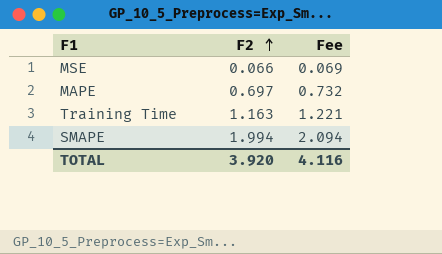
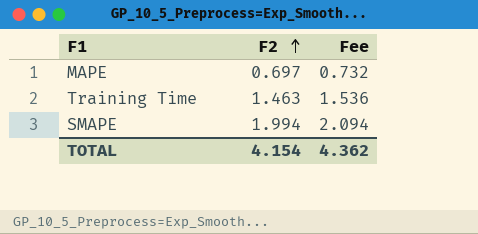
row MSE: 0.066 | 0.069 -> none
Training Time | F2: 1.163 -> 1.463
Training Time | Fee: 1.221 -> 1.536
TOTAL | F2: 3.920 -> 4.154
TOTAL | Fee: 4.116 -> 4.362

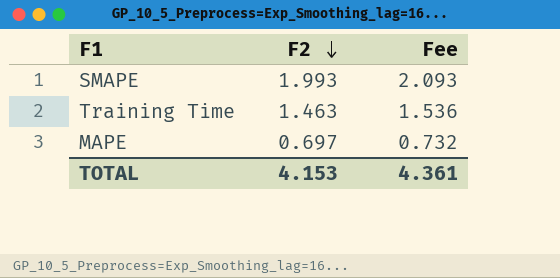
row order: F2 ascending -> F2 descending
SMAPE | F2: 1.994 -> 1.993
SMAPE | Fee: 2.094 -> 2.093
TOTAL | F2: 4.154 -> 4.153
TOTAL | Fee: 4.362 -> 4.361

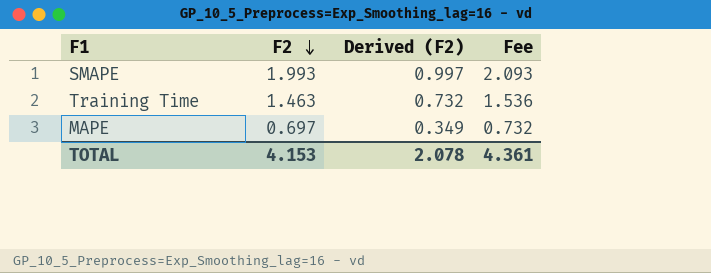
column Derived (F2) | formula: none -> [F2] * 0.5

